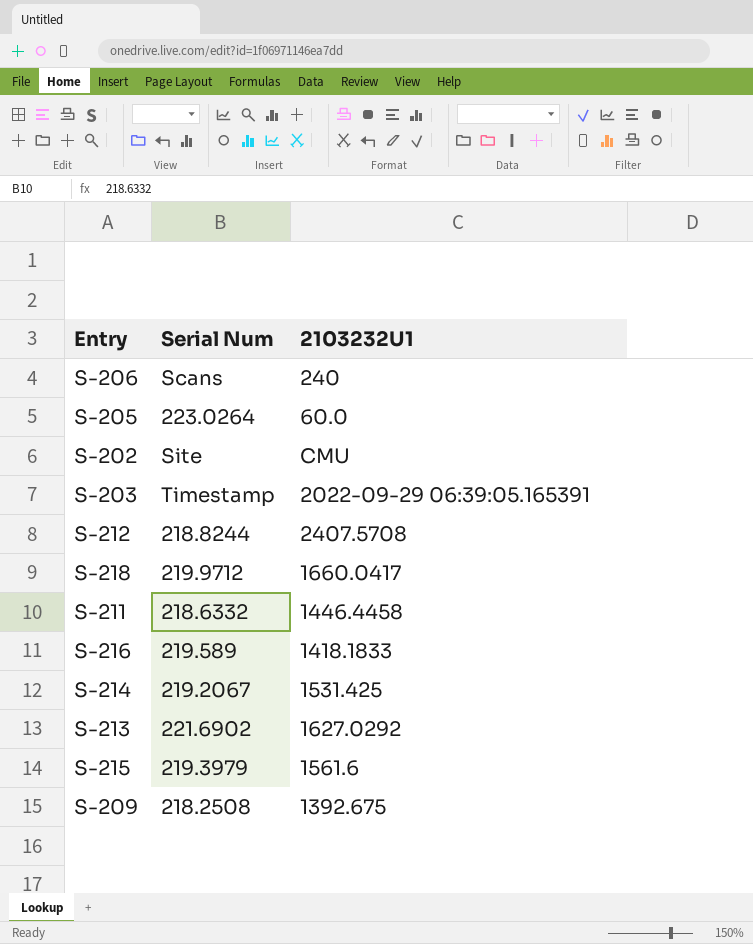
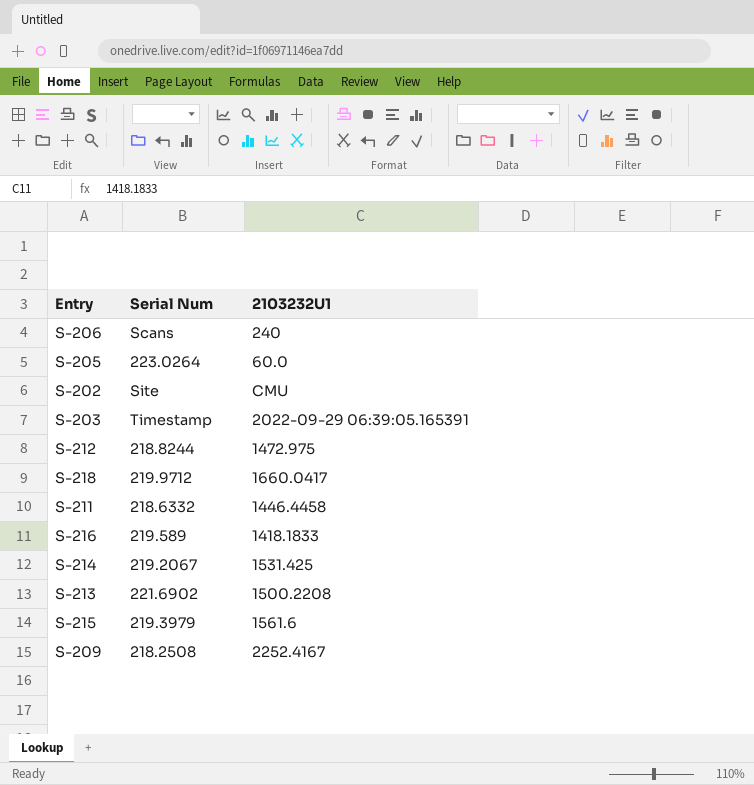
S-212 | 2103232U1: 2407.5708 -> 1472.975
S-213 | 2103232U1: 1627.0292 -> 1500.2208
S-209 | 2103232U1: 1392.675 -> 2252.4167

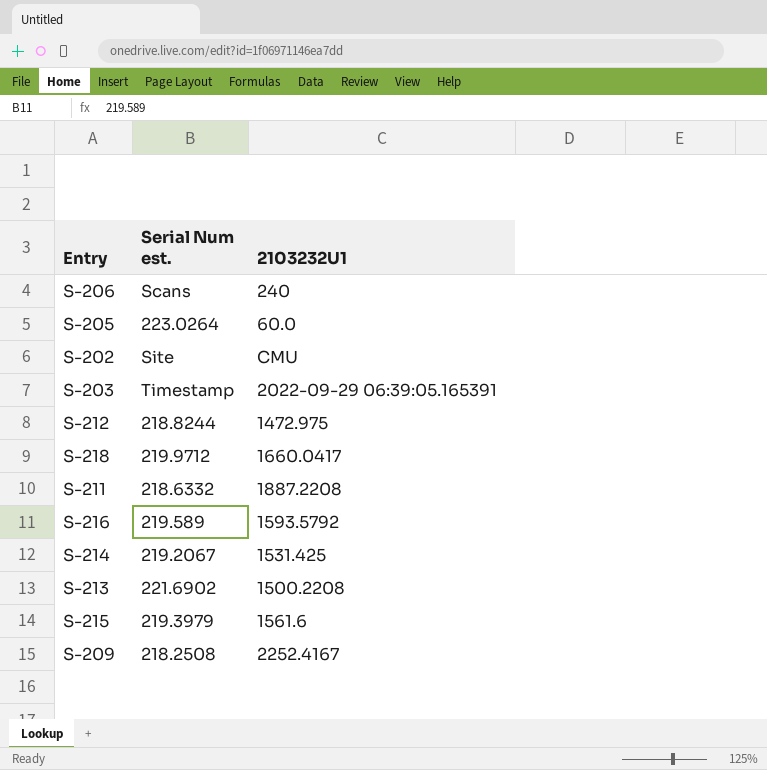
column name: Serial Num -> Serial Num est.
S-211 | 2103232U1: 1446.4458 -> 1887.2208
S-216 | 2103232U1: 1418.1833 -> 1593.5792

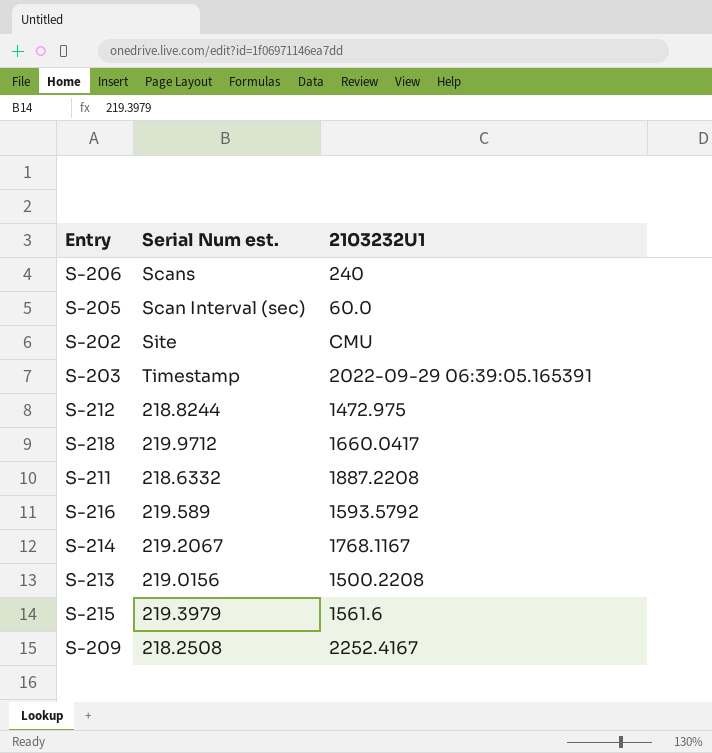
S-205 | Serial Num est.: 223.0264 -> Scan Interval (sec)
S-214 | 2103232U1: 1531.425 -> 1768.1167
S-213 | Serial Num est.: 221.6902 -> 219.0156

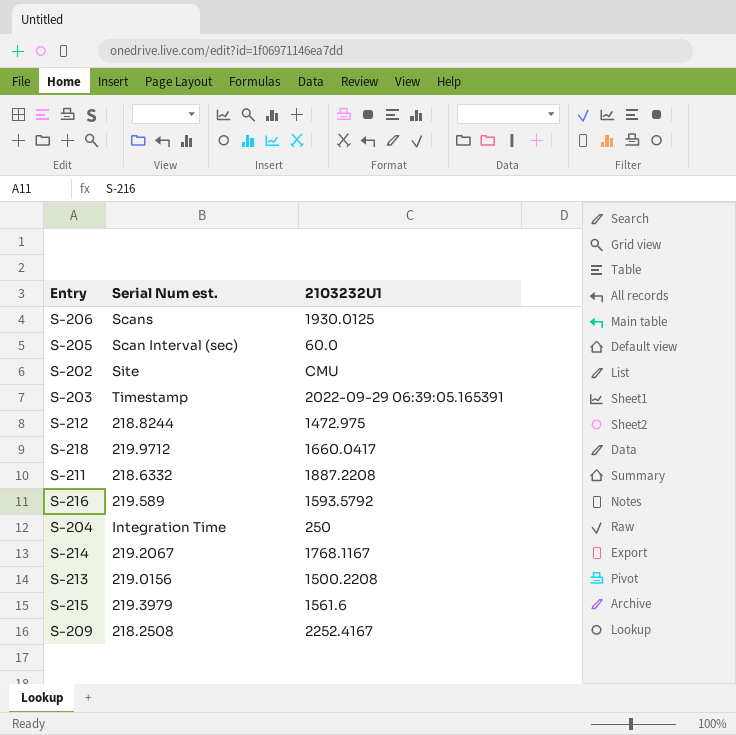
S-206 | 2103232U1: 240 -> 1930.0125
row S-204: none -> Integration Time | 250

